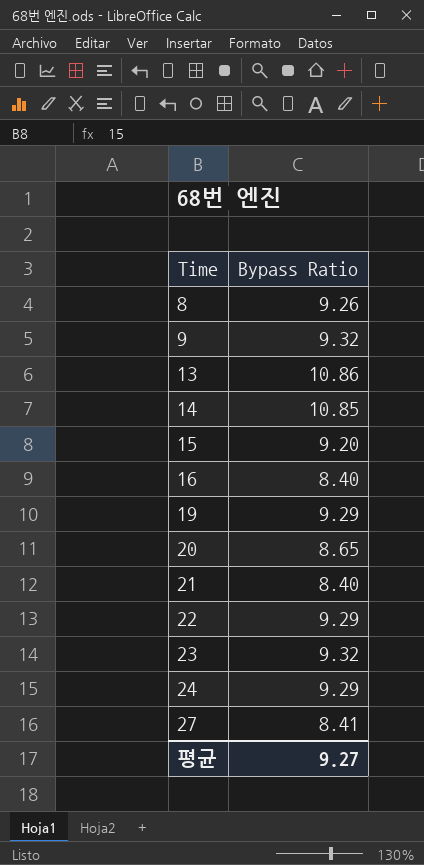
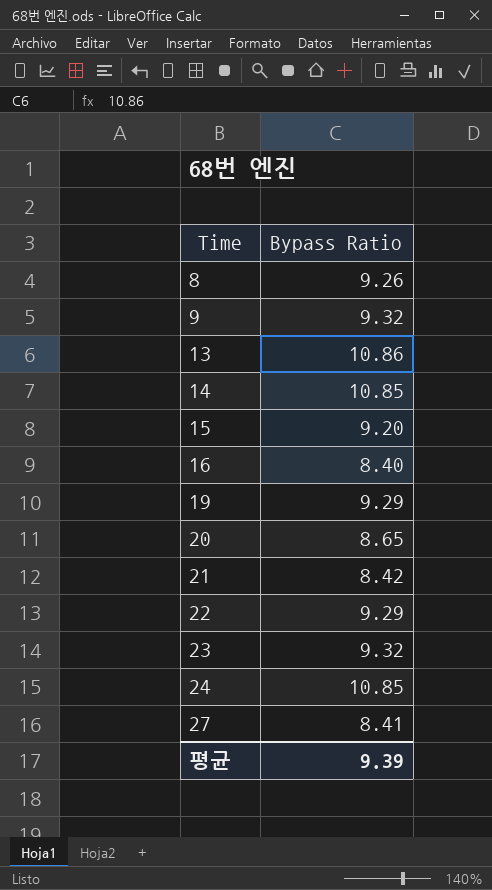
21 | Bypass Ratio: 8.40 -> 8.42
24 | Bypass Ratio: 9.29 -> 10.85
평균 | Bypass Ratio: 9.27 -> 9.39

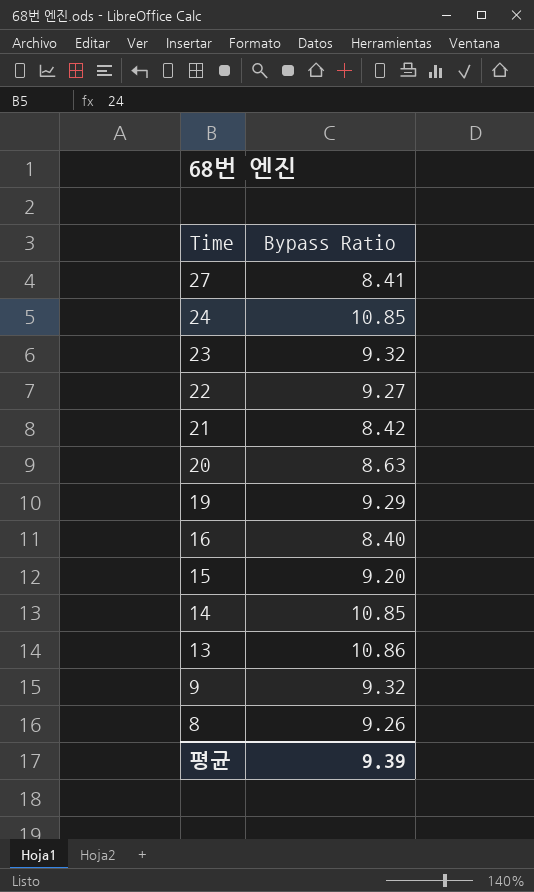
row order: Time ascending -> Time descending
22 | Bypass Ratio: 9.29 -> 9.27
20 | Bypass Ratio: 8.65 -> 8.63

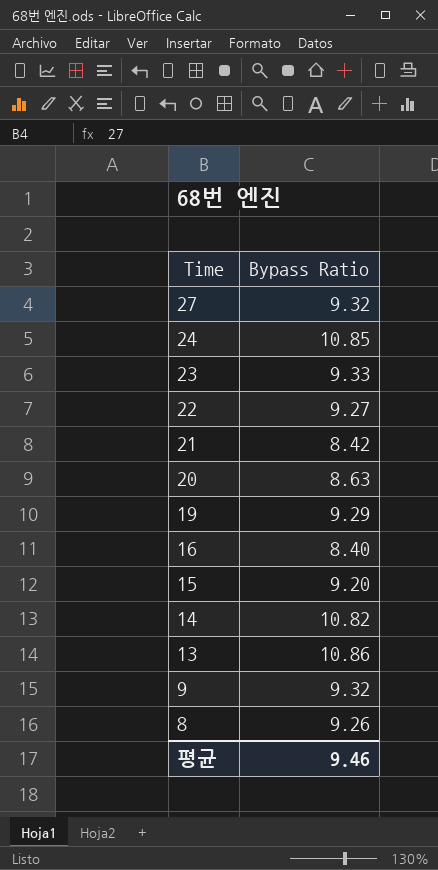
27 | Bypass Ratio: 8.41 -> 9.32
23 | Bypass Ratio: 9.32 -> 9.33
14 | Bypass Ratio: 10.85 -> 10.82
평균 | Bypass Ratio: 9.39 -> 9.46

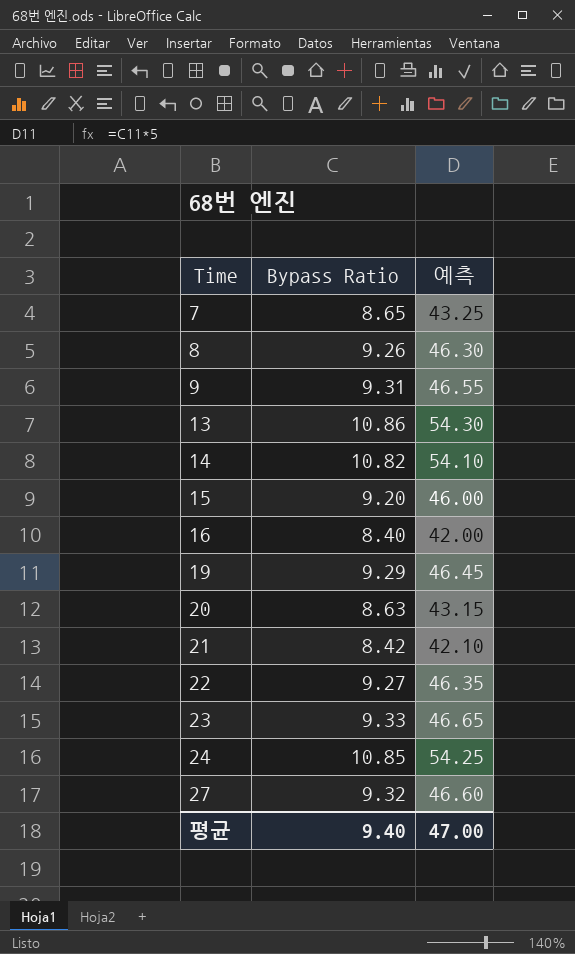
row order: Time descending -> Time ascending
column 예측 | formula: none -> [Bypass Ratio] * 5
row 7: none -> 8.65 | 43.25
9 | Bypass Ratio: 9.32 -> 9.31
평균 | Bypass Ratio: 9.46 -> 9.40

